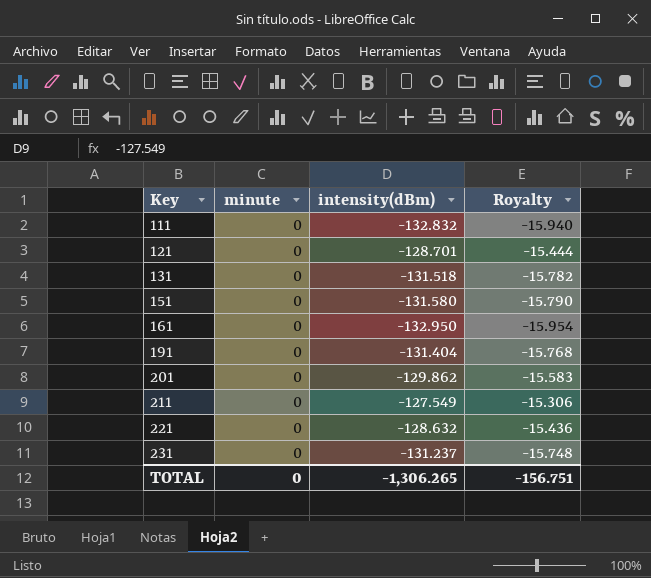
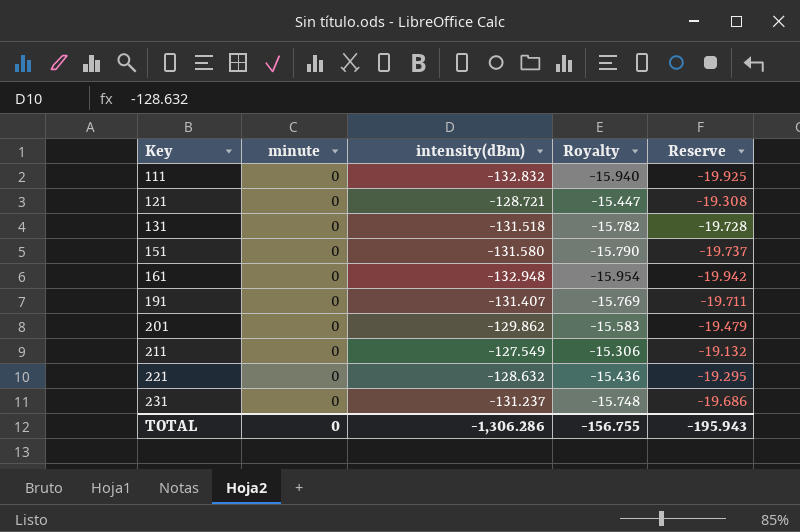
column Reserve | formula: none -> [intensity(dBm)] * 0.15
121 | intensity(dBm): -128.701 -> -128.721
121 | Royalty: -15.444 -> -15.447
161 | intensity(dBm): -132.950 -> -132.948
191 | intensity(dBm): -131.404 -> -131.407
191 | Royalty: -15.768 -> -15.769
TOTAL | intensity(dBm): -1,306.265 -> -1,306.286
TOTAL | Royalty: -156.751 -> -156.755

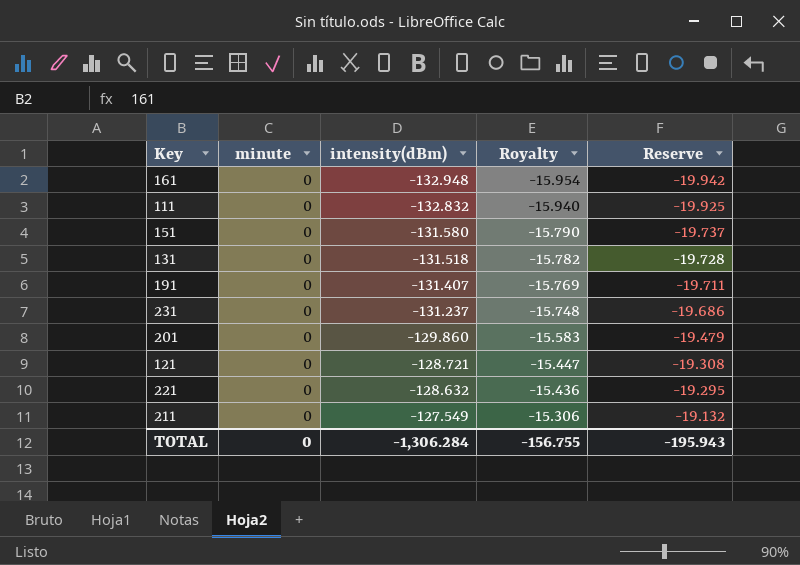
row order: Key ascending -> intensity(dBm) ascending
201 | intensity(dBm): -129.862 -> -129.860
TOTAL | intensity(dBm): -1,306.286 -> -1,306.284

